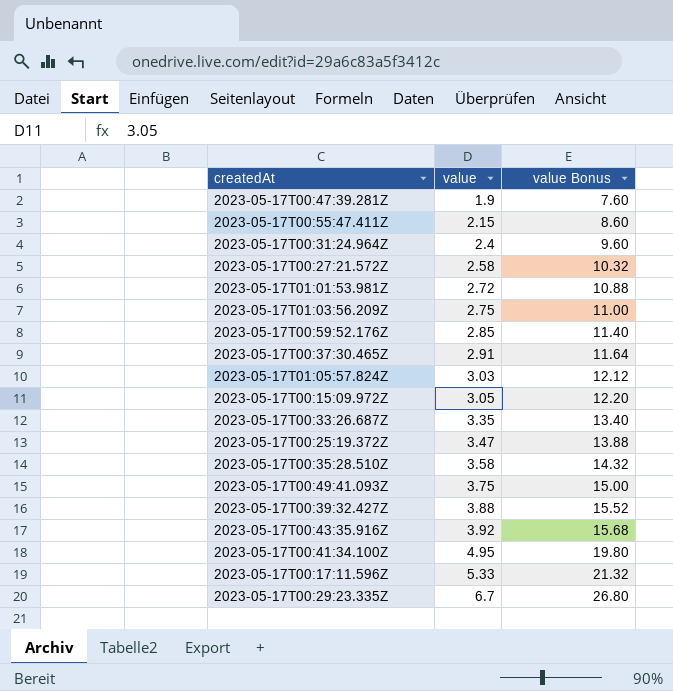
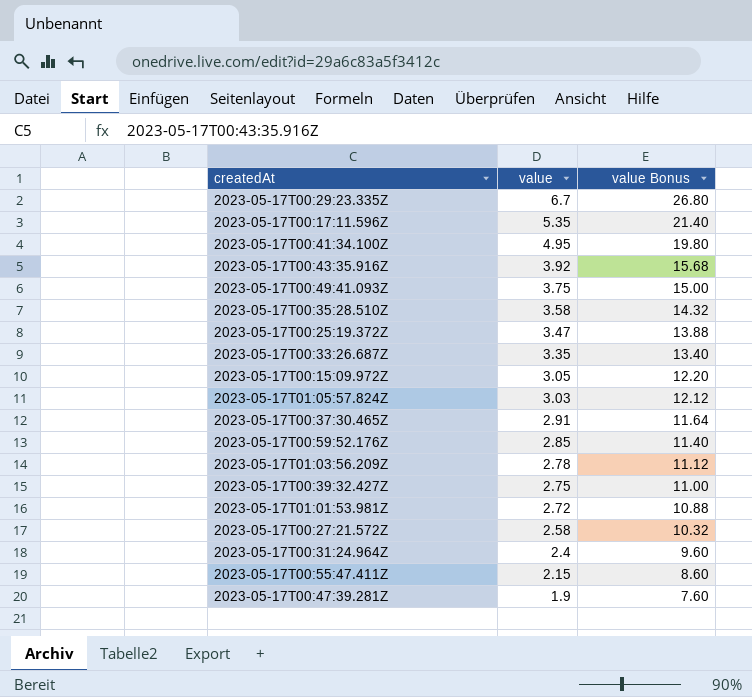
row order: value ascending -> value descending
2023-05-17T00:17:11.596Z | value: 5.33 -> 5.35
2023-05-17T00:17:11.596Z | value Bonus: 21.32 -> 21.40
2023-05-17T01:03:56.209Z | value: 2.75 -> 2.78
2023-05-17T01:03:56.209Z | value Bonus: 11.00 -> 11.12
2023-05-17T00:39:32.427Z | value: 3.88 -> 2.75
2023-05-17T00:39:32.427Z | value Bonus: 15.52 -> 11.00

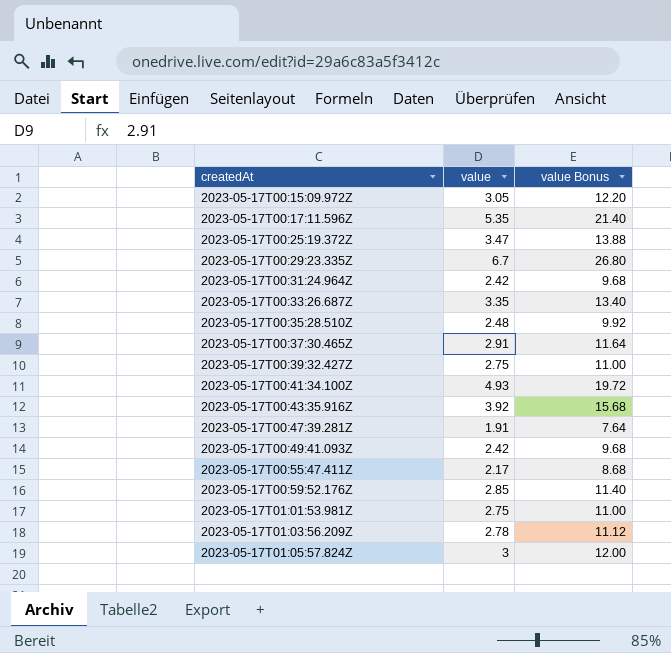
row order: value descending -> createdAt ascending
row 2023-05-17T00:27:21.572Z: 2.58 | 10.32 -> none
2023-05-17T00:31:24.964Z | value: 2.4 -> 2.42
2023-05-17T00:31:24.964Z | value Bonus: 9.60 -> 9.68
2023-05-17T00:35:28.510Z | value: 3.58 -> 2.48
2023-05-17T00:35:28.510Z | value Bonus: 14.32 -> 9.92
2023-05-17T00:41:34.100Z | value: 4.95 -> 4.93
2023-05-17T00:41:34.100Z | value Bonus: 19.80 -> 19.72
2023-05-17T00:47:39.281Z | value: 1.9 -> 1.91
2023-05-17T00:47:39.281Z | value Bonus: 7.60 -> 7.64
2023-05-17T00:49:41.093Z | value: 3.75 -> 2.42
2023-05-17T00:49:41.093Z | value Bonus: 15.00 -> 9.68
2023-05-17T00:55:47.411Z | value: 2.15 -> 2.17
2023-05-17T00:55:47.411Z | value Bonus: 8.60 -> 8.68
2023-05-17T01:01:53.981Z | value: 2.72 -> 2.75
2023-05-17T01:01:53.981Z | value Bonus: 10.88 -> 11.00
2023-05-17T01:05:57.824Z | value: 3.03 -> 3
2023-05-17T01:05:57.824Z | value Bonus: 12.12 -> 12.00

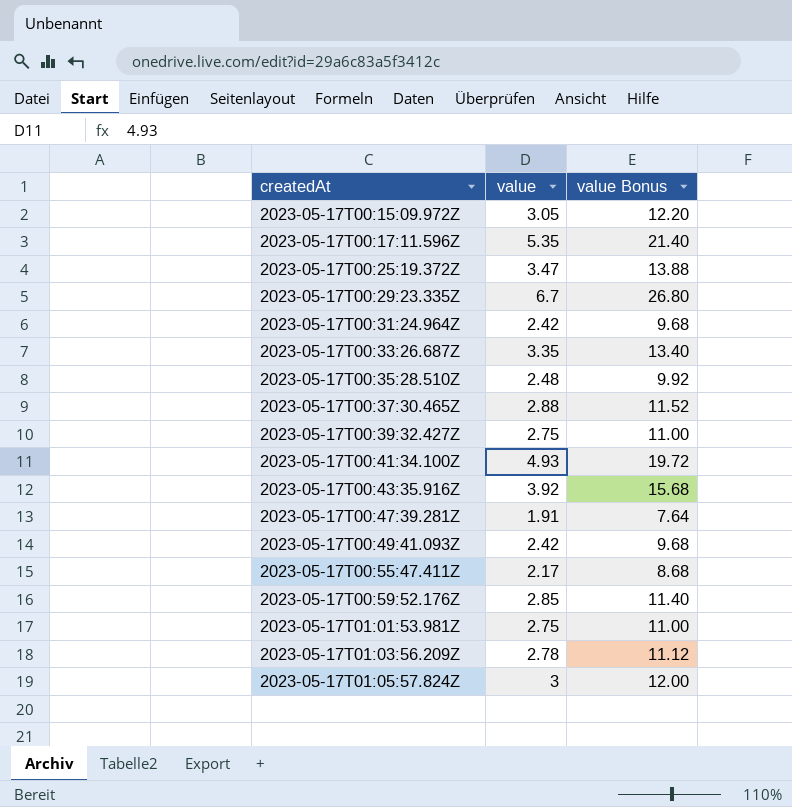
2023-05-17T00:37:30.465Z | value: 2.91 -> 2.88
2023-05-17T00:37:30.465Z | value Bonus: 11.64 -> 11.52

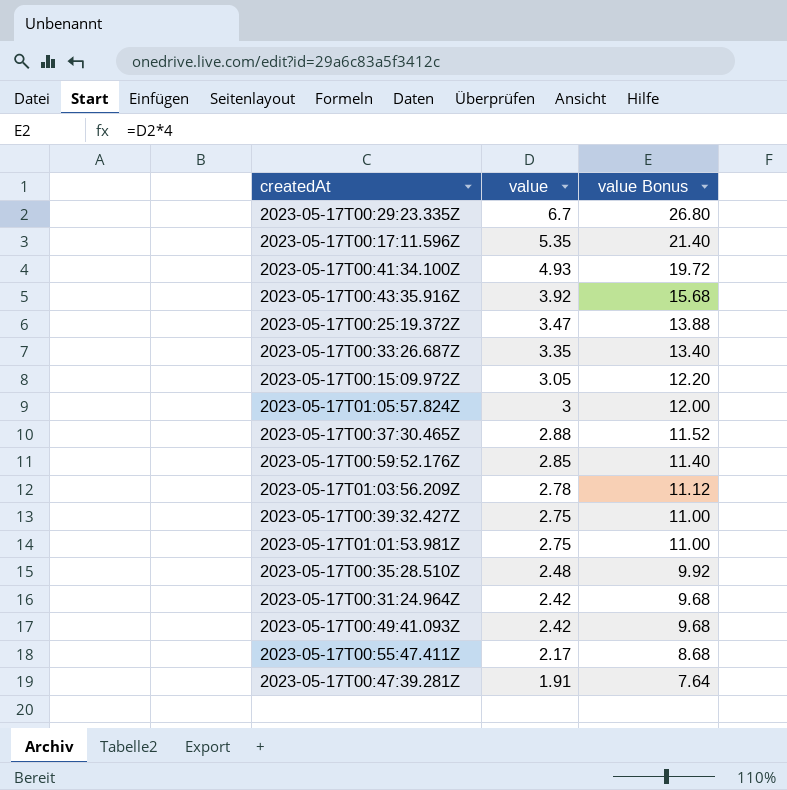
row order: createdAt ascending -> value descending

